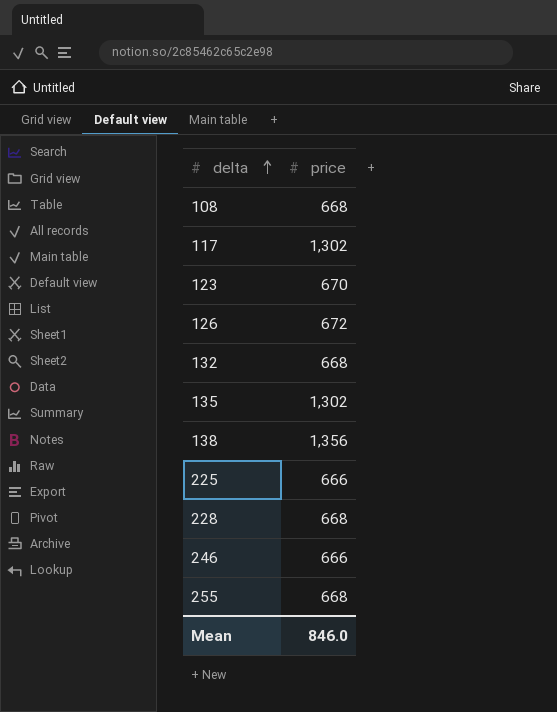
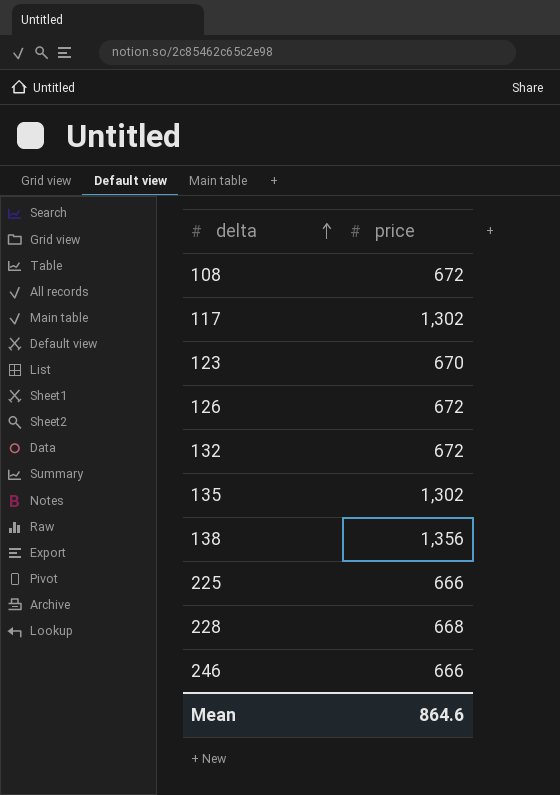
row 255: 668 -> none
108 | price: 668 -> 672
132 | price: 668 -> 672
Mean | price: 846.0 -> 864.6

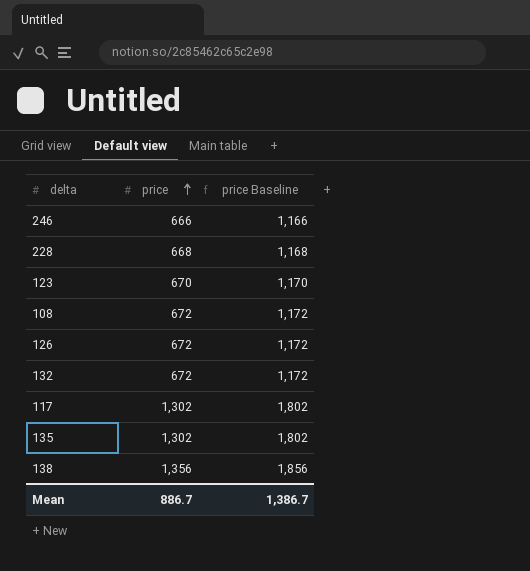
row order: delta ascending -> price ascending
column price Baseline | formula: none -> [price] + 500
row 225: 666 -> none
Mean | price: 864.6 -> 886.7

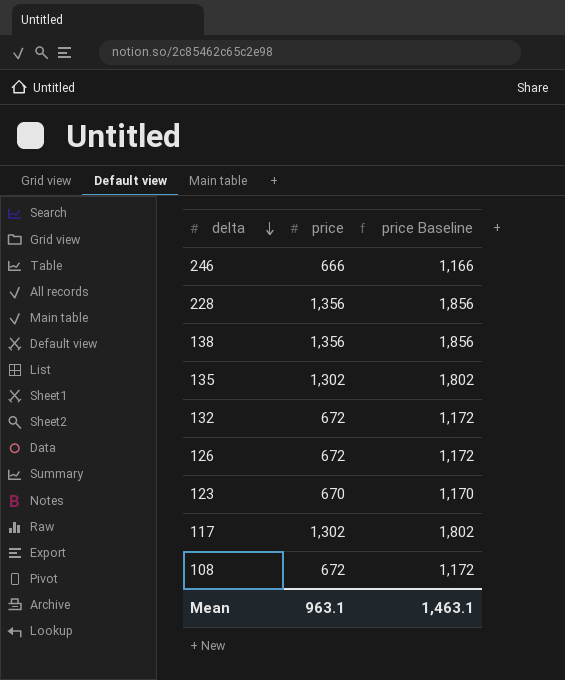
row order: price ascending -> delta descending
228 | price: 668 -> 1,356
228 | price Baseline: 1,168 -> 1,856
Mean | price: 886.7 -> 963.1
Mean | price Baseline: 1,386.7 -> 1,463.1

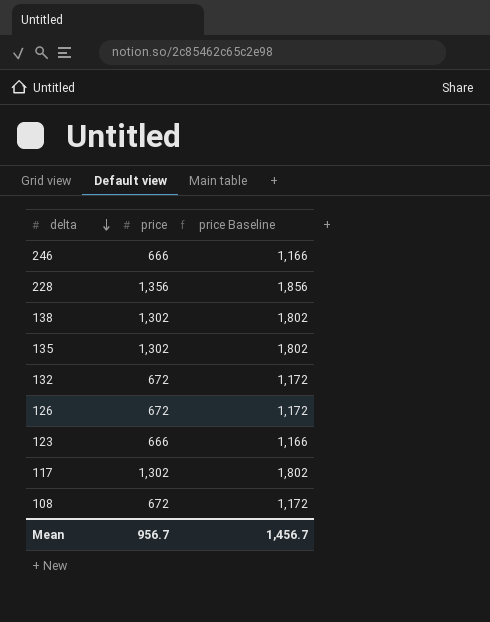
138 | price: 1,356 -> 1,302
138 | price Baseline: 1,856 -> 1,802
123 | price: 670 -> 666
123 | price Baseline: 1,170 -> 1,166
Mean | price: 963.1 -> 956.7
Mean | price Baseline: 1,463.1 -> 1,456.7

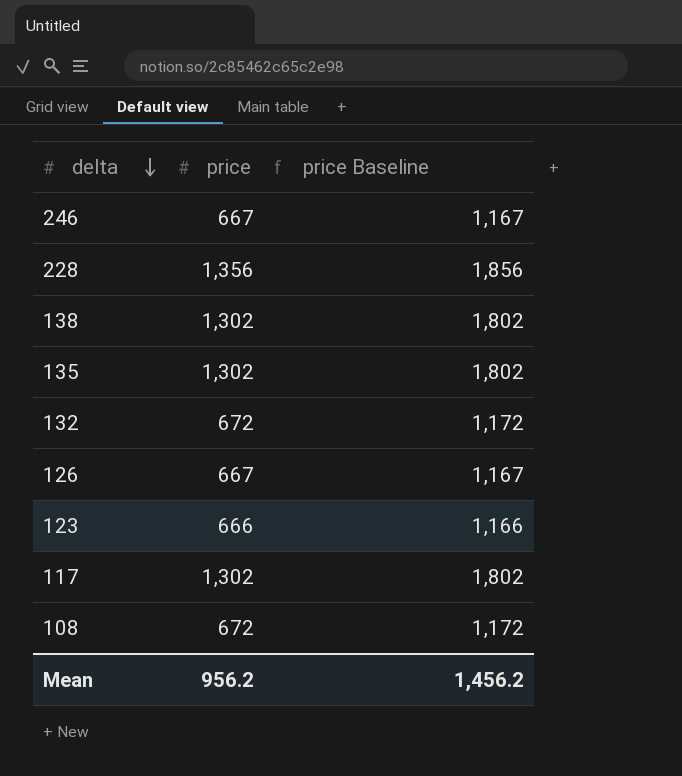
246 | price: 666 -> 667
246 | price Baseline: 1,166 -> 1,167
126 | price: 672 -> 667
126 | price Baseline: 1,172 -> 1,167
Mean | price: 956.7 -> 956.2
Mean | price Baseline: 1,456.7 -> 1,456.2

